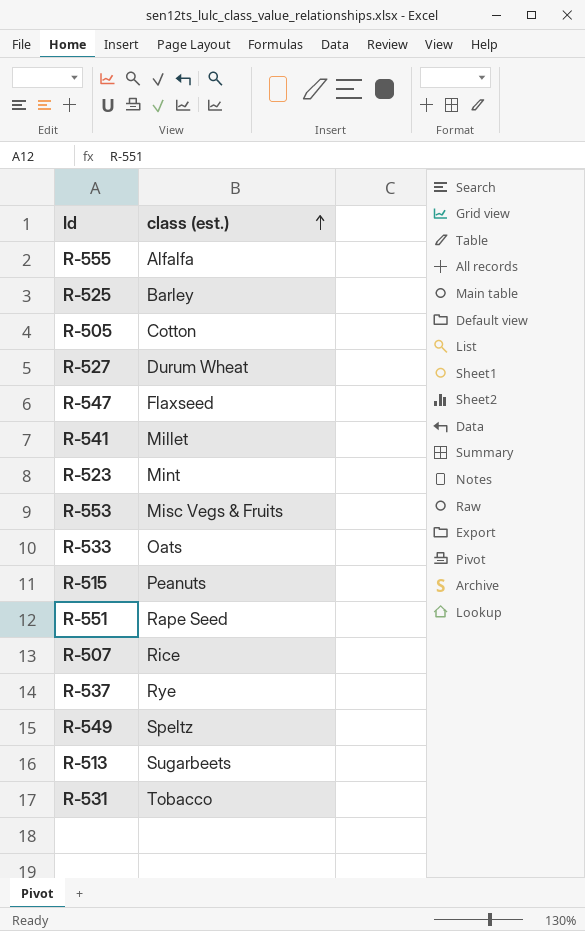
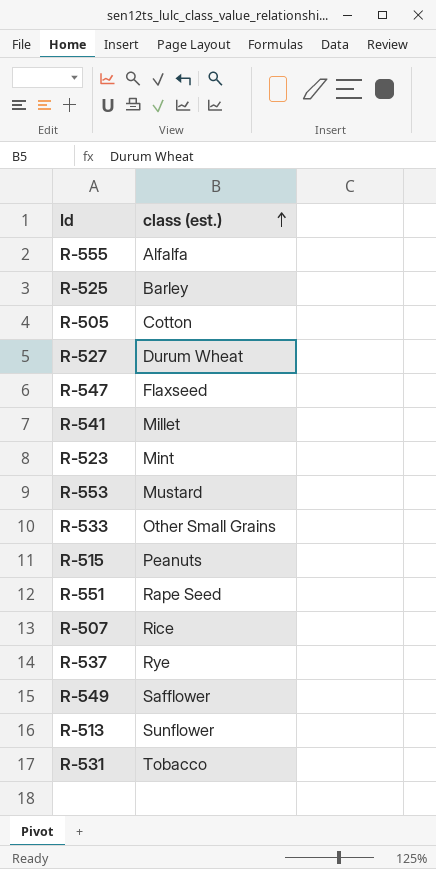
R-553 | class (est.): Misc Vegs & Fruits -> Mustard
R-533 | class (est.): Oats -> Other Small Grains
R-549 | class (est.): Speltz -> Safflower
R-513 | class (est.): Sugarbeets -> Sunflower

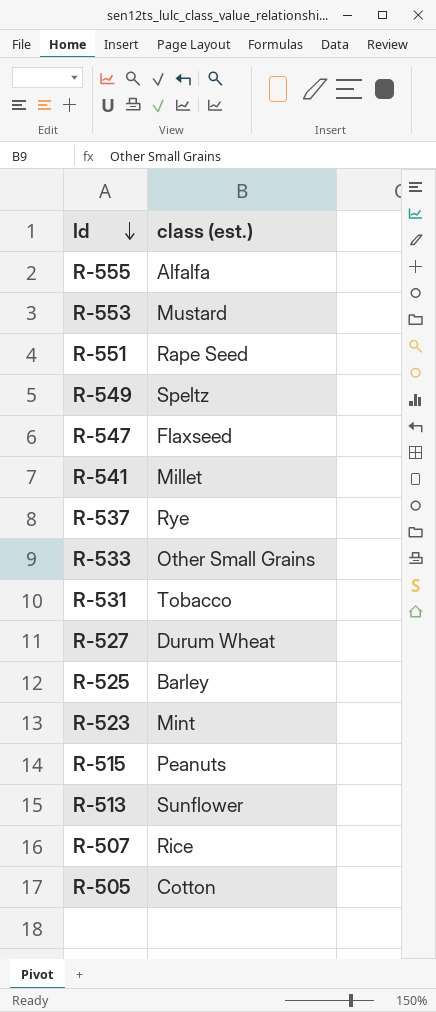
row order: class (est.) ascending -> Id descending
R-549 | class (est.): Safflower -> Speltz

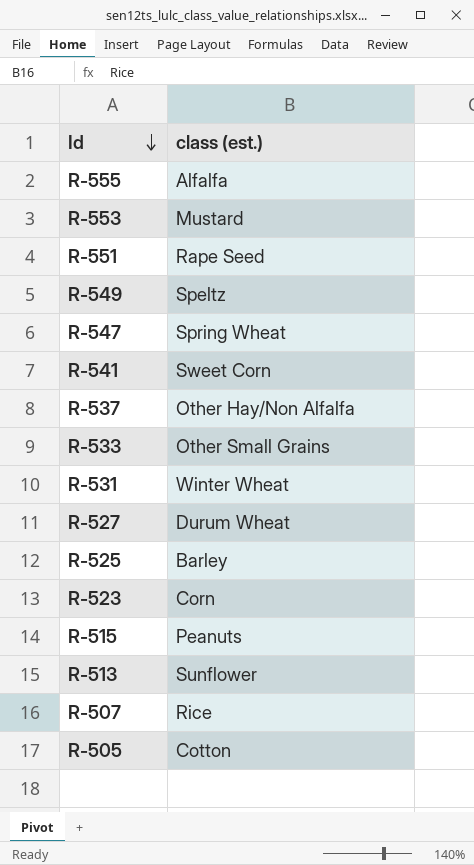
R-547 | class (est.): Flaxseed -> Spring Wheat
R-541 | class (est.): Millet -> Sweet Corn
R-537 | class (est.): Rye -> Other Hay/Non Alfalfa
R-531 | class (est.): Tobacco -> Winter Wheat
R-523 | class (est.): Mint -> Corn

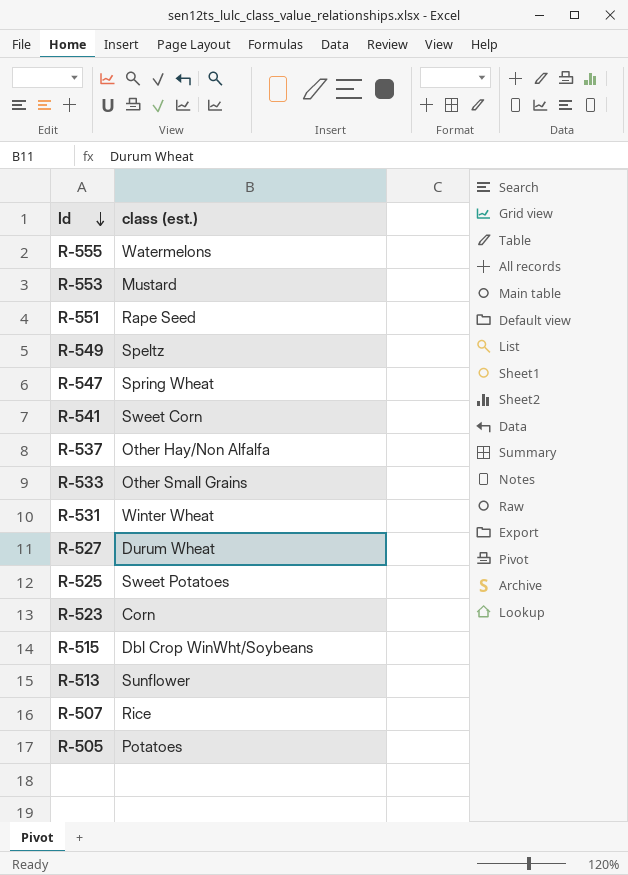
R-555 | class (est.): Alfalfa -> Watermelons
R-525 | class (est.): Barley -> Sweet Potatoes
R-515 | class (est.): Peanuts -> Dbl Crop WinWht/Soybeans
R-505 | class (est.): Cotton -> Potatoes

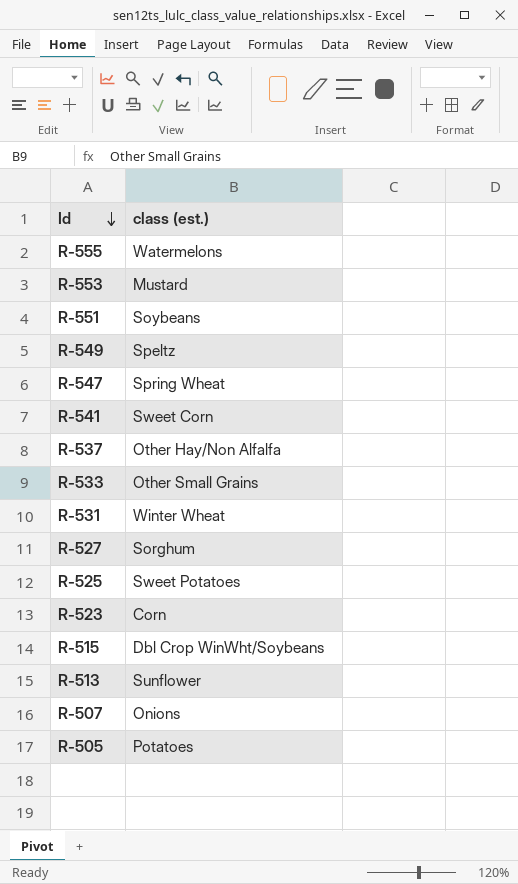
R-551 | class (est.): Rape Seed -> Soybeans
R-527 | class (est.): Durum Wheat -> Sorghum
R-507 | class (est.): Rice -> Onions

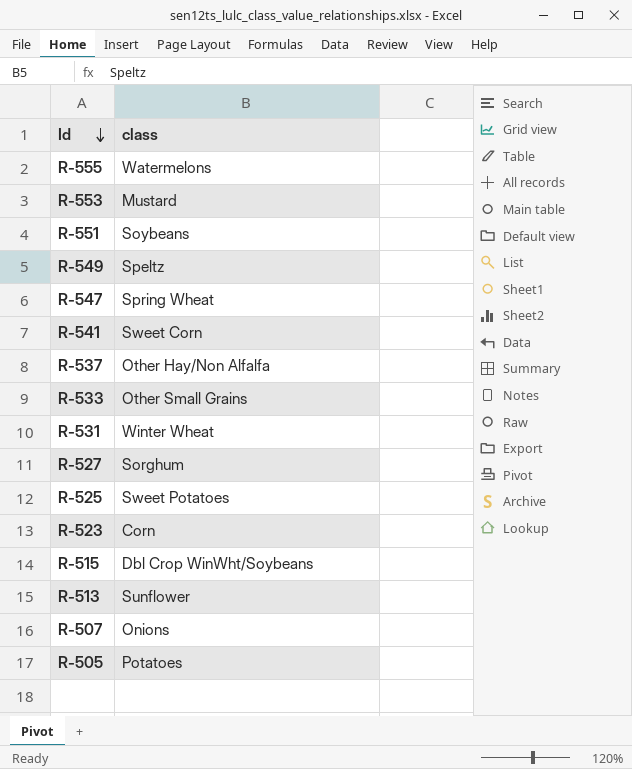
column name: class (est.) -> class

